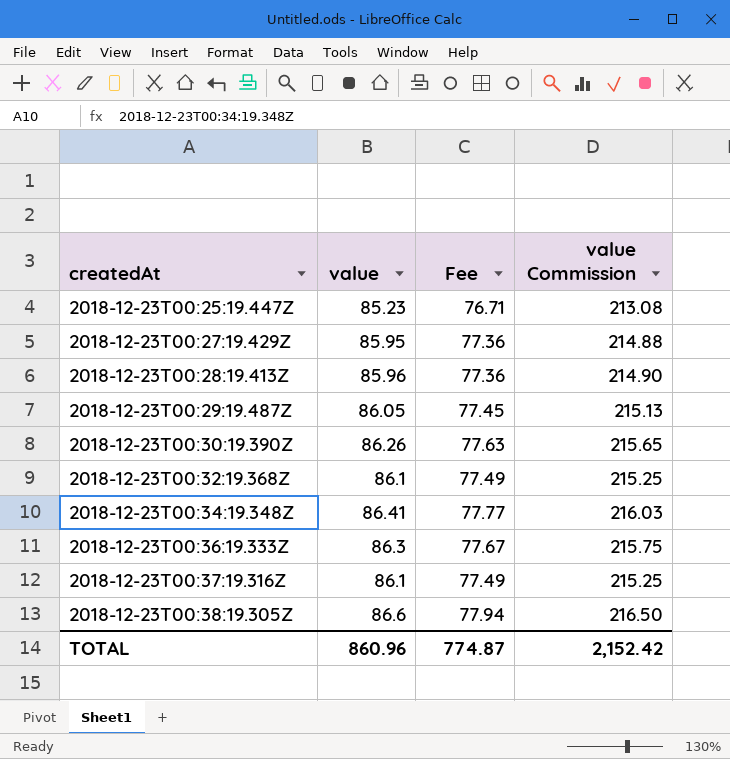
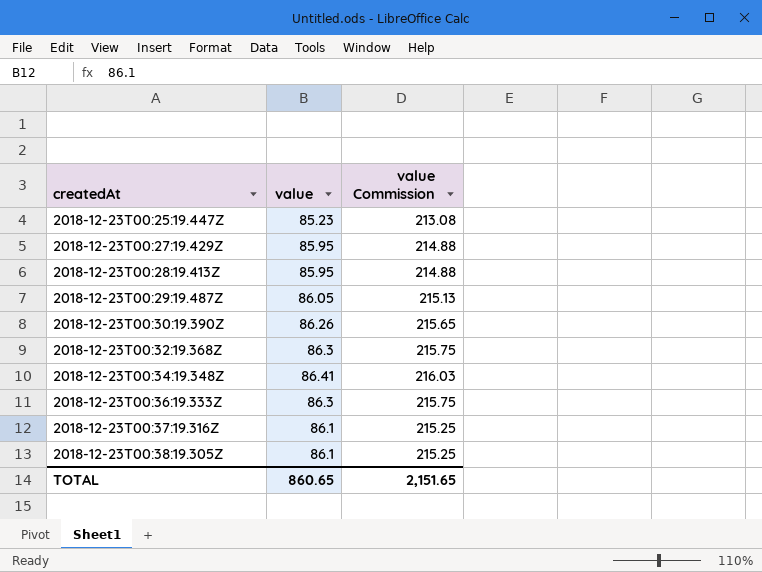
column Fee | formula: [value] * 0.9 -> none
2018-12-23T00:28:19.413Z | value: 85.96 -> 85.95
2018-12-23T00:28:19.413Z | value Commission: 214.90 -> 214.88
2018-12-23T00:32:19.368Z | value: 86.1 -> 86.3
2018-12-23T00:32:19.368Z | value Commission: 215.25 -> 215.75
2018-12-23T00:38:19.305Z | value: 86.6 -> 86.1
2018-12-23T00:38:19.305Z | value Commission: 216.50 -> 215.25
TOTAL | value: 860.96 -> 860.65
TOTAL | value Commission: 2,152.42 -> 2,151.65

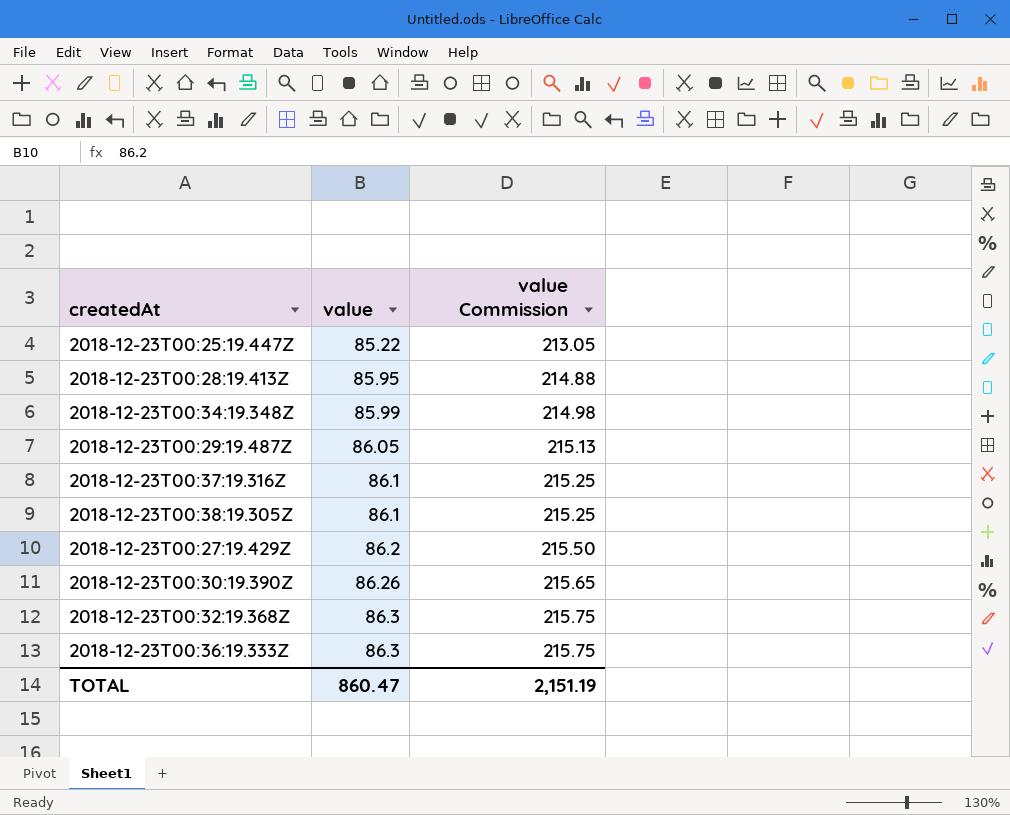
row order: createdAt ascending -> value ascending
2018-12-23T00:25:19.447Z | value: 85.23 -> 85.22
2018-12-23T00:25:19.447Z | value Commission: 213.08 -> 213.05
2018-12-23T00:34:19.348Z | value: 86.41 -> 85.99
2018-12-23T00:34:19.348Z | value Commission: 216.03 -> 214.98
2018-12-23T00:27:19.429Z | value: 85.95 -> 86.2
2018-12-23T00:27:19.429Z | value Commission: 214.88 -> 215.50
TOTAL | value: 860.65 -> 860.47
TOTAL | value Commission: 2,151.65 -> 2,151.19

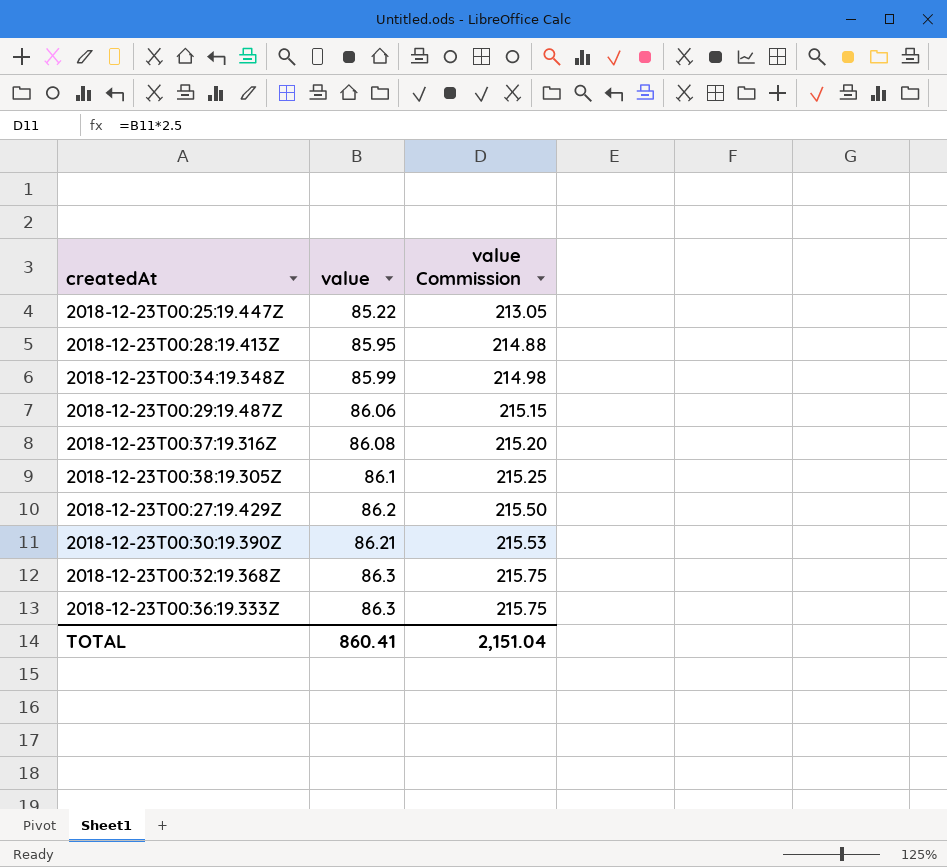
2018-12-23T00:29:19.487Z | value: 86.05 -> 86.06
2018-12-23T00:29:19.487Z | value Commission: 215.13 -> 215.15
2018-12-23T00:37:19.316Z | value: 86.1 -> 86.08
2018-12-23T00:37:19.316Z | value Commission: 215.25 -> 215.20
2018-12-23T00:30:19.390Z | value: 86.26 -> 86.21
2018-12-23T00:30:19.390Z | value Commission: 215.65 -> 215.53
TOTAL | value: 860.47 -> 860.41
TOTAL | value Commission: 2,151.19 -> 2,151.04

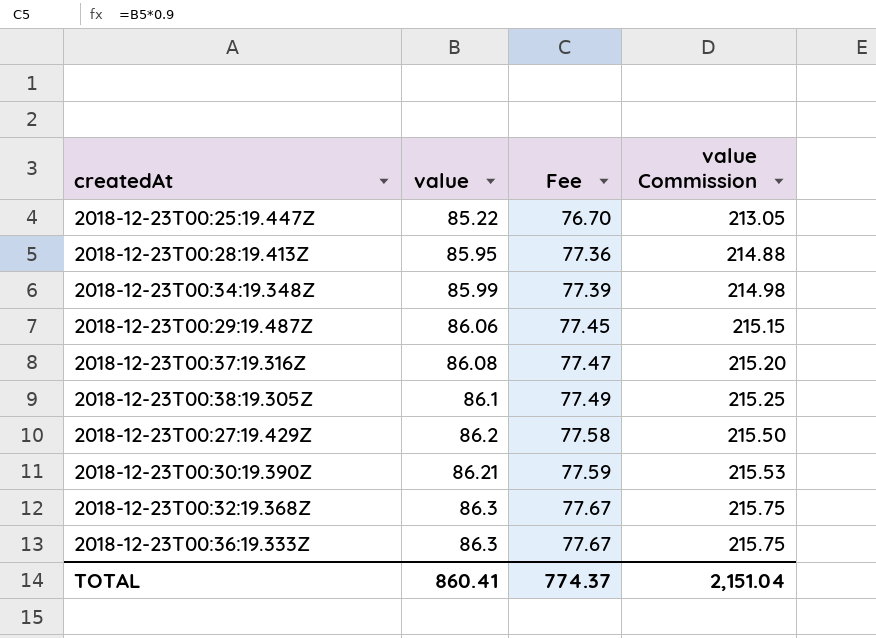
column Fee | formula: none -> [value] * 0.9

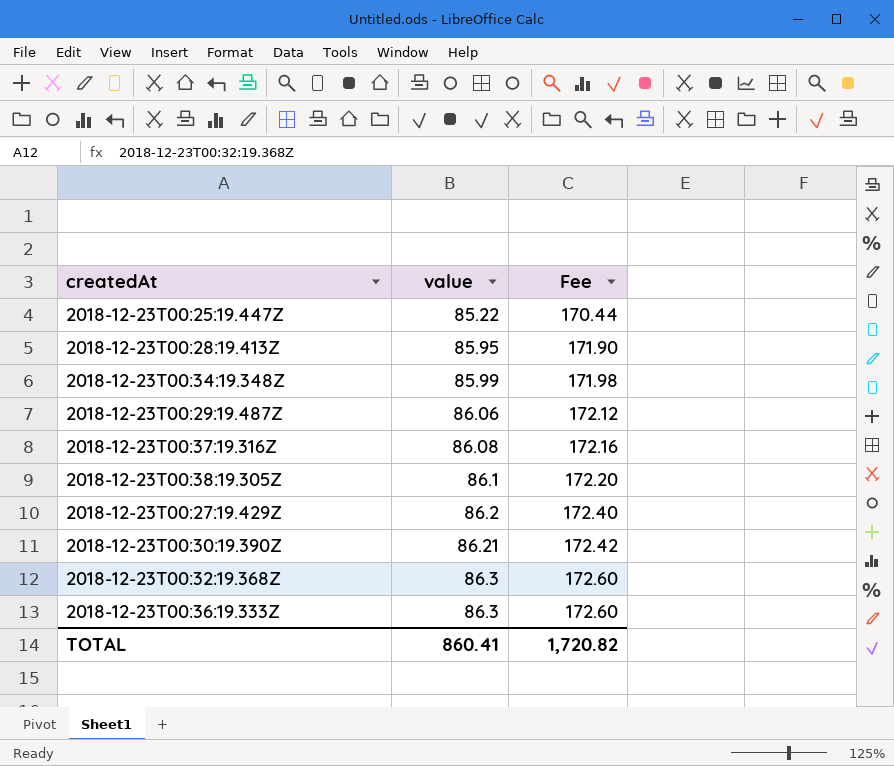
column value Commission | formula: [value] * 2.5 -> none
column Fee | formula: [value] * 0.9 -> [value] * 2
TOTAL | Fee: 774.37 -> 1,720.82

